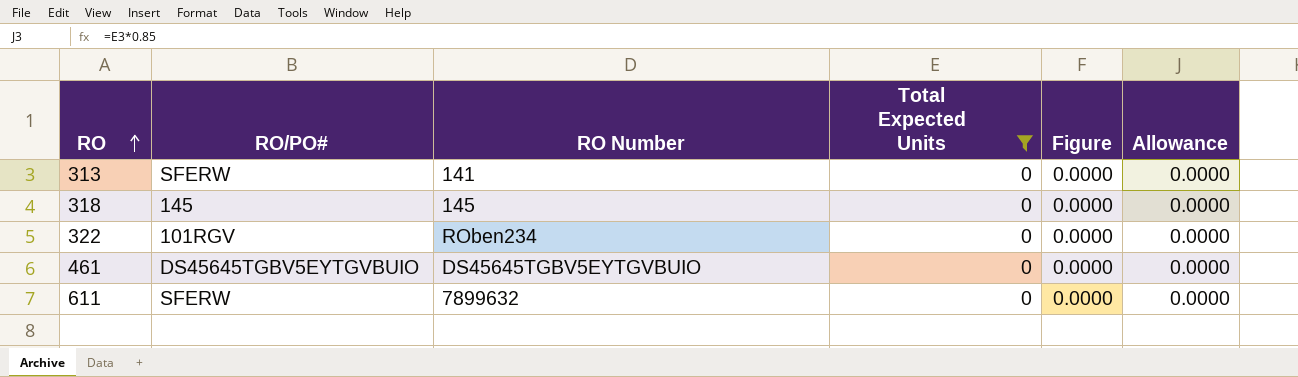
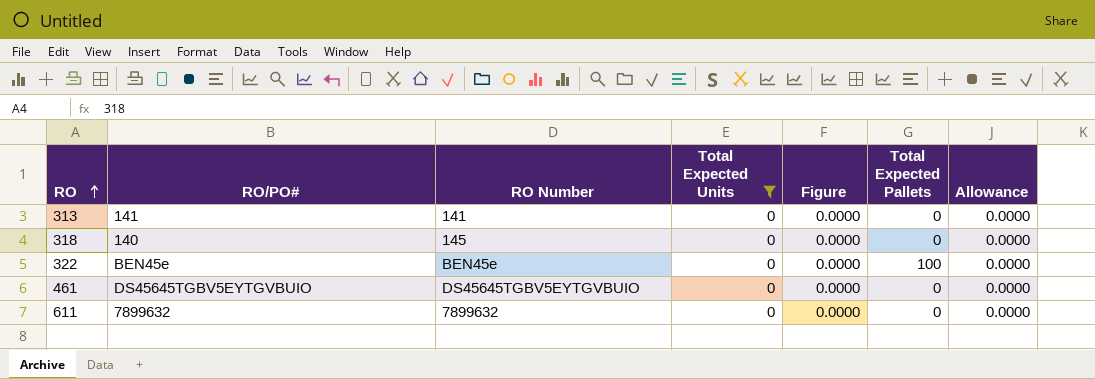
column Total Expected Pallets | position: none -> 6
313 | RO/PO#: SFERW -> 141
318 | RO/PO#: 145 -> 140
322 | RO/PO#: 101RGV -> BEN45e
322 | RO Number: ROben234 -> BEN45e
611 | RO/PO#: SFERW -> 7899632

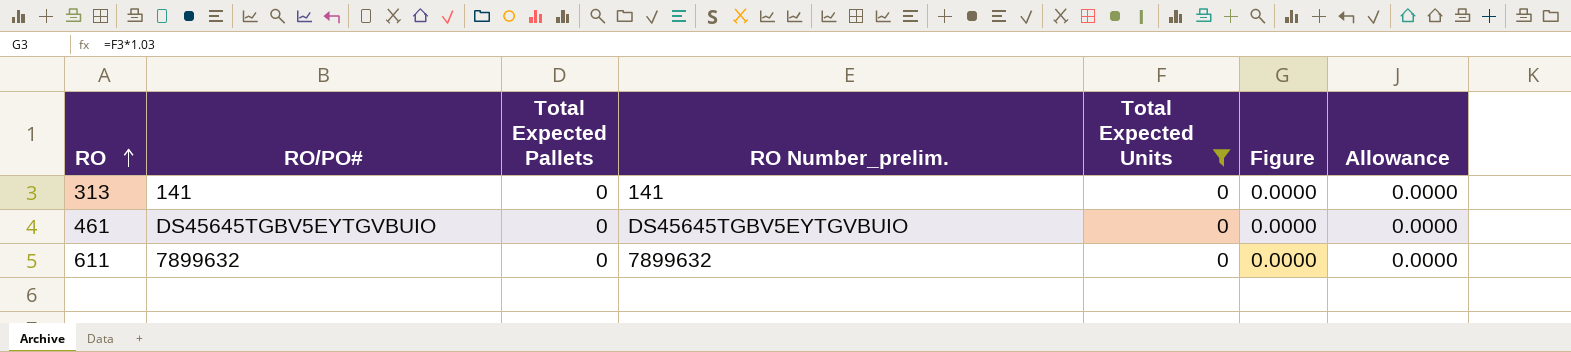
column Total Expected Pallets | position: 6 -> 3
column name: RO Number -> RO Number_prelim.
row 318: 140 | 145 | 0 | 0.0000 | 0 | 0.0000 -> none
row 322: BEN45e | BEN45e | 0 | 0.0000 | 100 | 0.0000 -> none

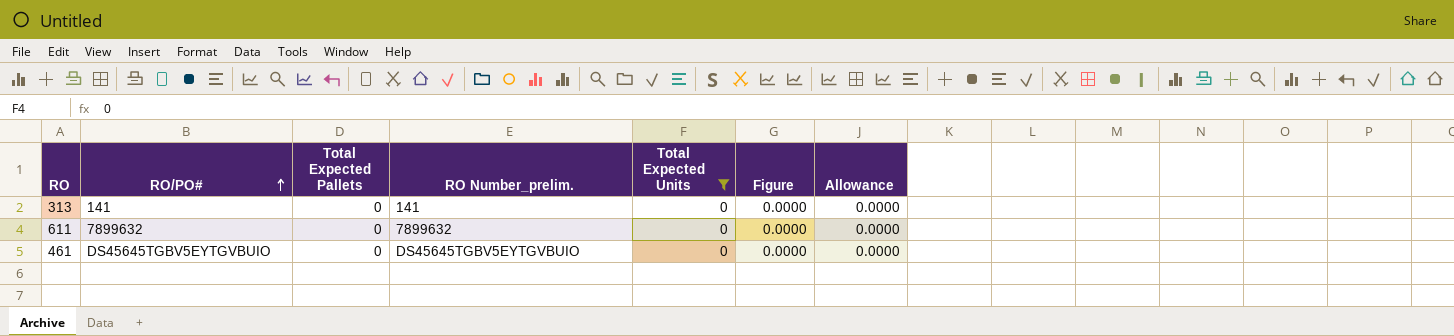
row order: RO ascending -> RO/PO# ascending

